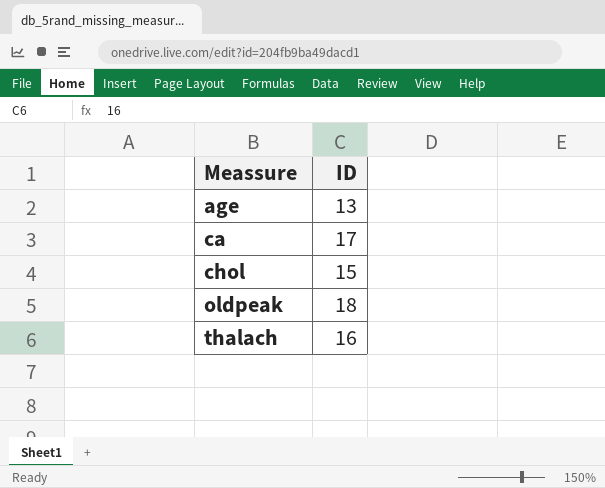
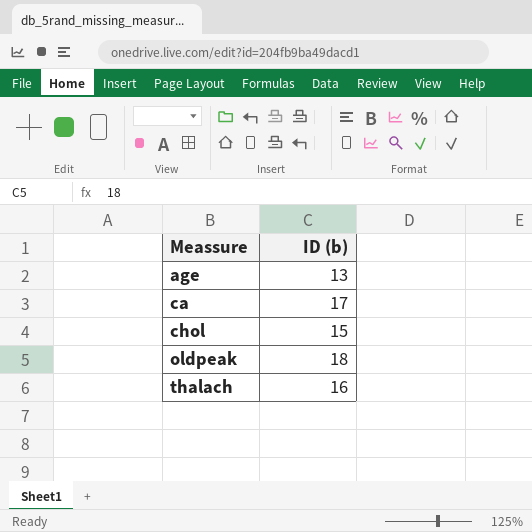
column name: ID -> ID (b)

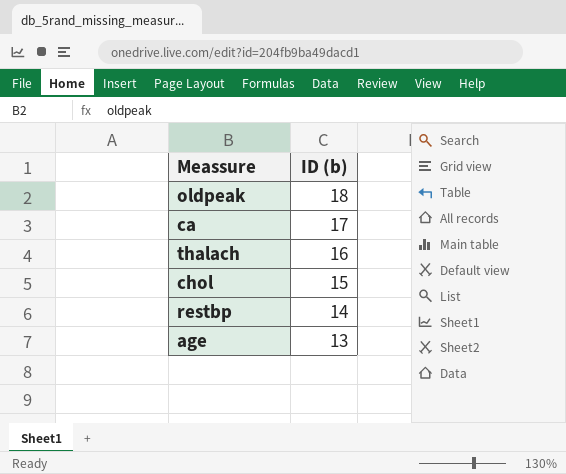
row order: Meassure ascending -> ID (b) descending
row restbp: none -> 14

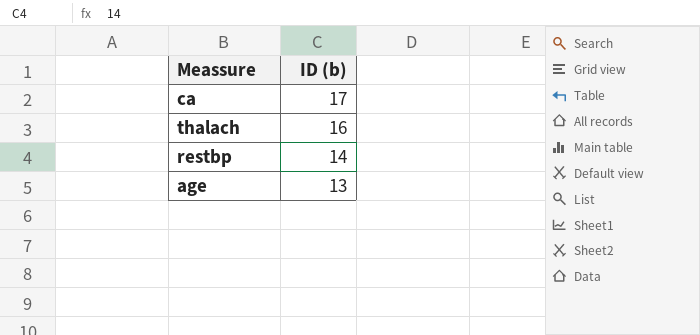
row oldpeak: 18 -> none
row chol: 15 -> none

